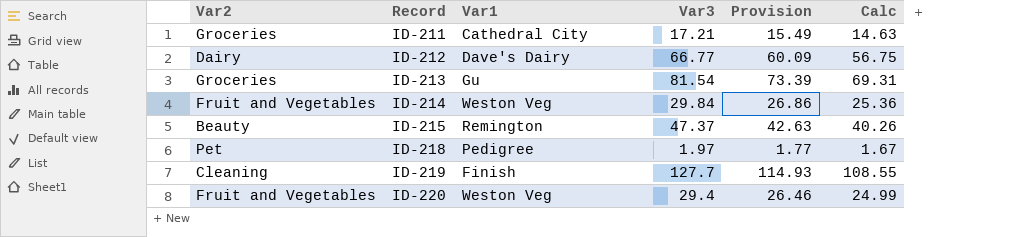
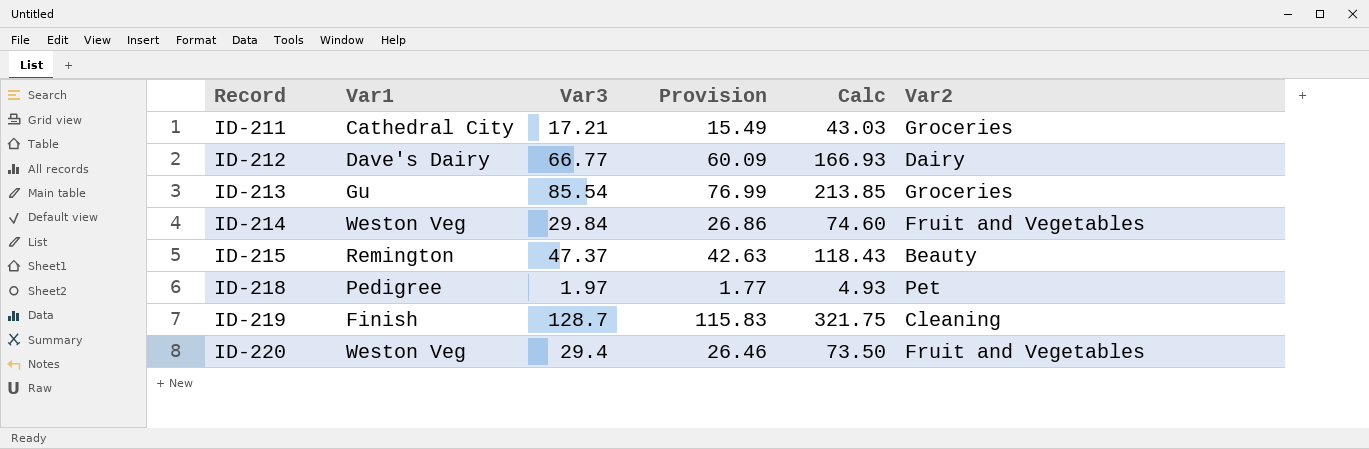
column Calc | formula: [Var3] * 0.85 -> [Var3] * 2.5
column Var2 | position: 1 -> 6
ID-213 | Var3: 81.54 -> 85.54
ID-213 | Provision: 73.39 -> 76.99
ID-219 | Var3: 127.7 -> 128.7
ID-219 | Provision: 114.93 -> 115.83

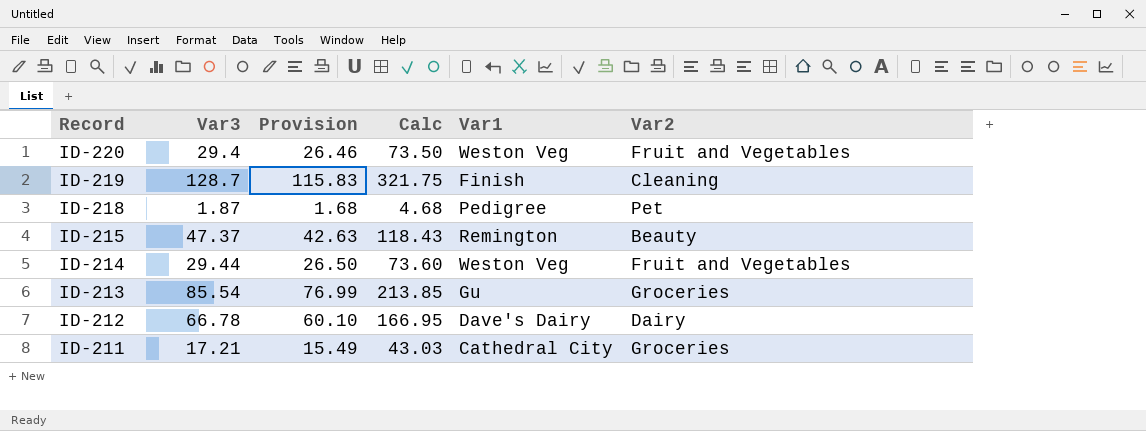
row order: Record ascending -> Record descending
column Var1 | position: 2 -> 5
ID-218 | Var3: 1.97 -> 1.87
ID-218 | Provision: 1.77 -> 1.68
ID-218 | Calc: 4.93 -> 4.68
ID-214 | Var3: 29.84 -> 29.44
ID-214 | Provision: 26.86 -> 26.50
ID-214 | Calc: 74.60 -> 73.60
ID-212 | Var3: 66.77 -> 66.78
ID-212 | Provision: 60.09 -> 60.10
ID-212 | Calc: 166.93 -> 166.95

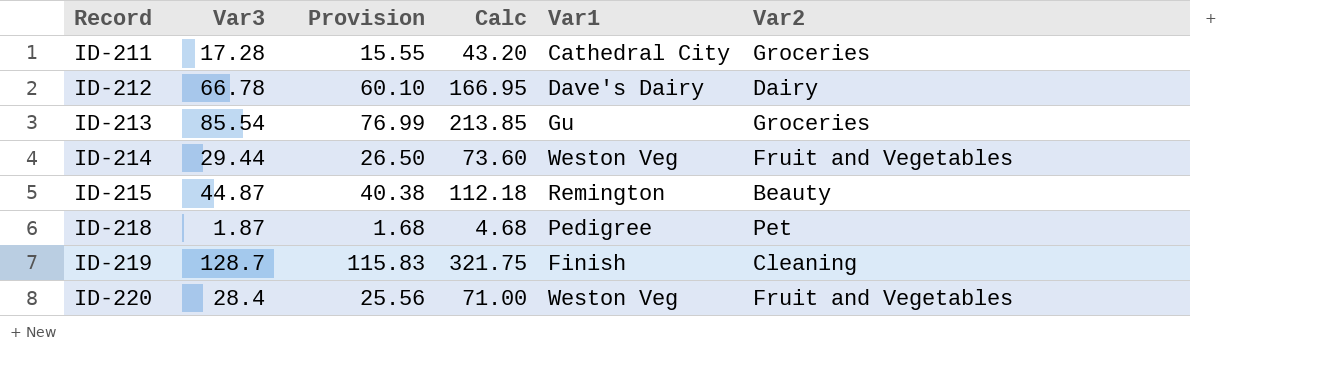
row order: Record descending -> Record ascending
ID-211 | Var3: 17.21 -> 17.28
ID-211 | Provision: 15.49 -> 15.55
ID-211 | Calc: 43.03 -> 43.20
ID-215 | Var3: 47.37 -> 44.87
ID-215 | Provision: 42.63 -> 40.38
ID-215 | Calc: 118.43 -> 112.18
ID-220 | Var3: 29.4 -> 28.4
ID-220 | Provision: 26.46 -> 25.56
ID-220 | Calc: 73.50 -> 71.00

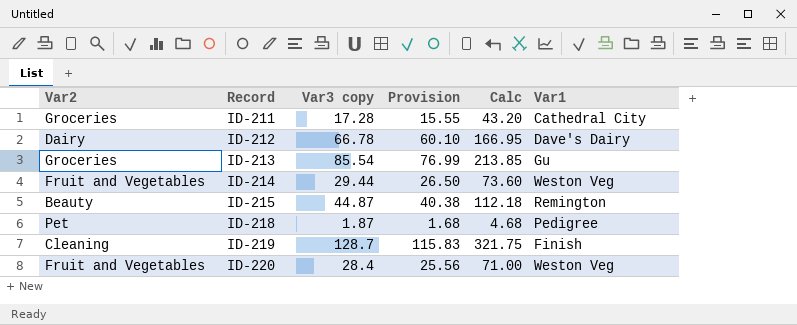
column Var2 | position: 6 -> 1
column name: Var3 -> Var3 copy

